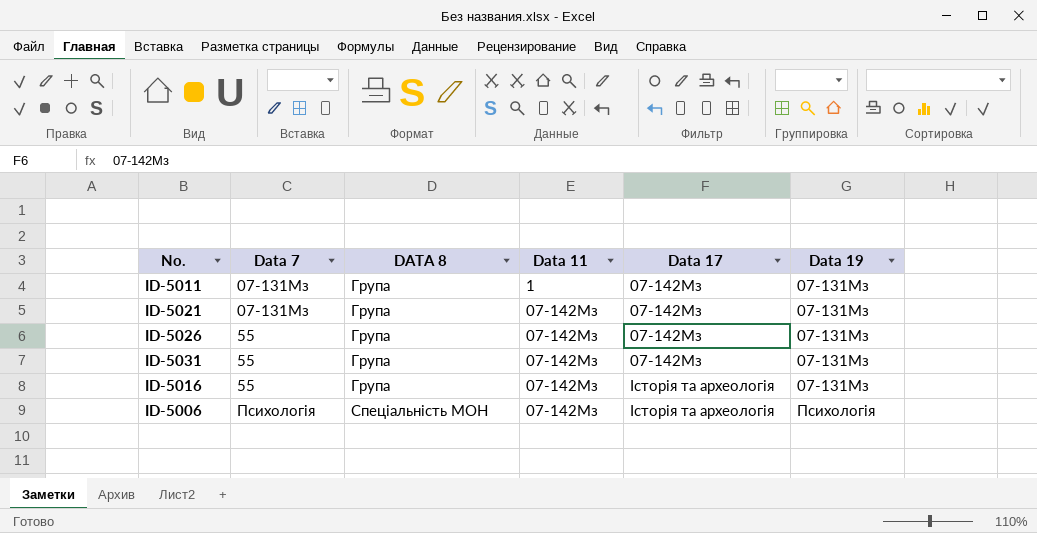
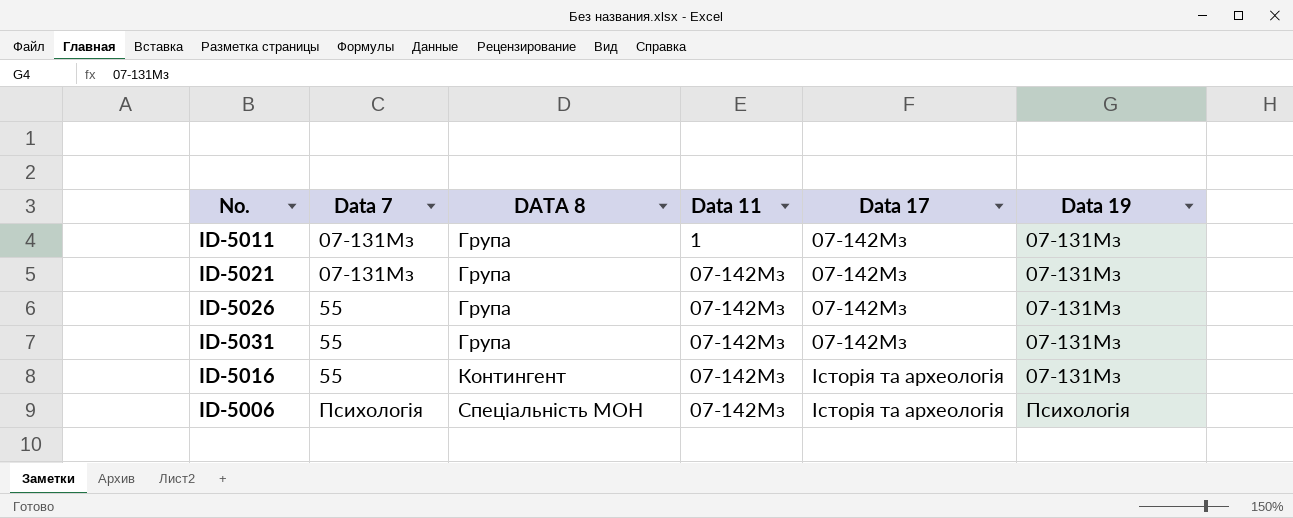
ID-5016 | DATA 8: Група -> Контингент

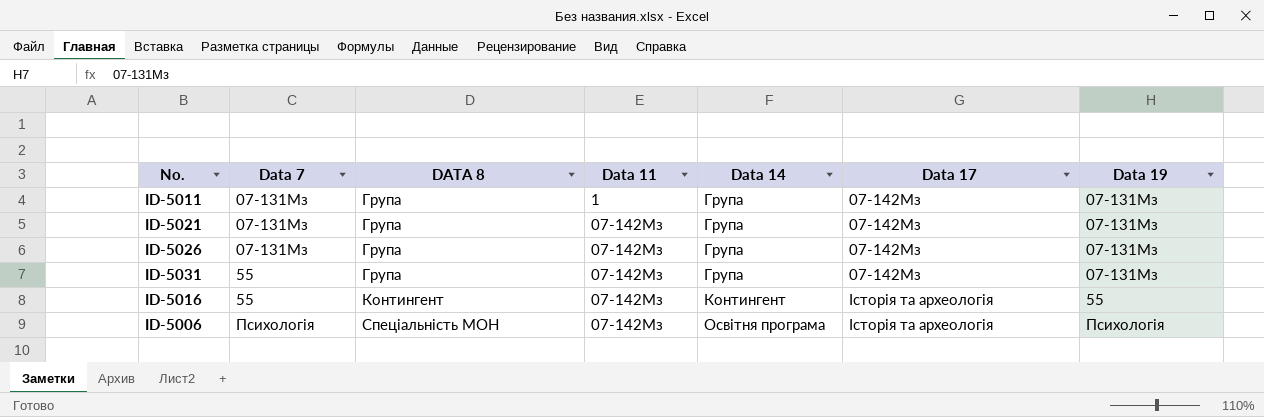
column Data 14 | position: none -> 5
ID-5026 | Data 7: 55 -> 07-131Мз
ID-5016 | Data 19: 07-131Мз -> 55

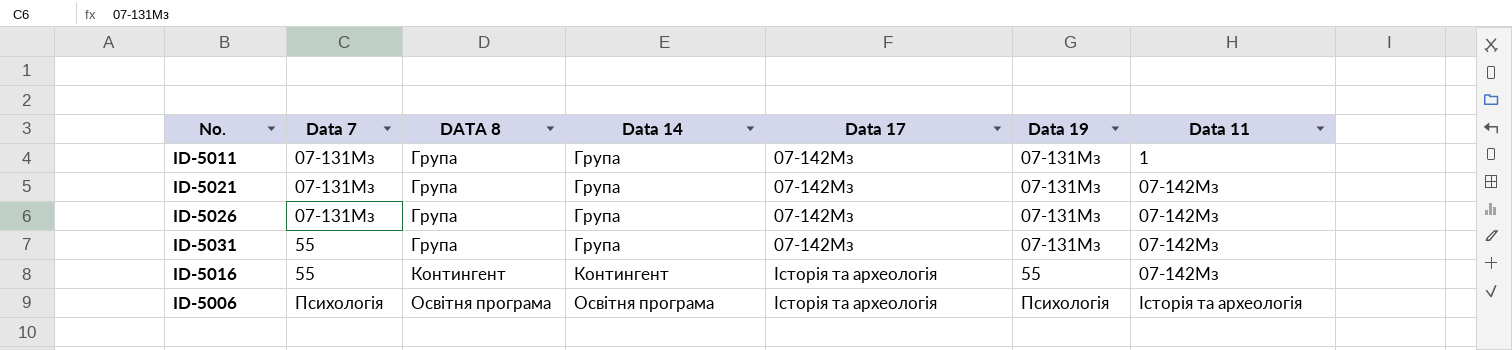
column Data 11 | position: 4 -> 7
ID-5006 | DATA 8: Спеціальність МОН -> Освітня програма
ID-5006 | Data 11: 07-142Мз -> Історія та археологія

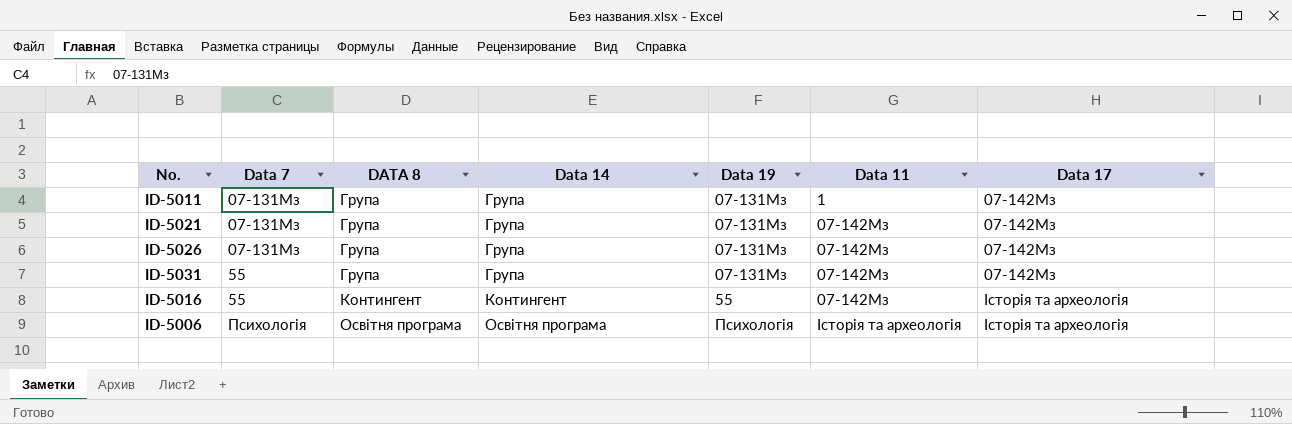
column Data 17 | position: 5 -> 7

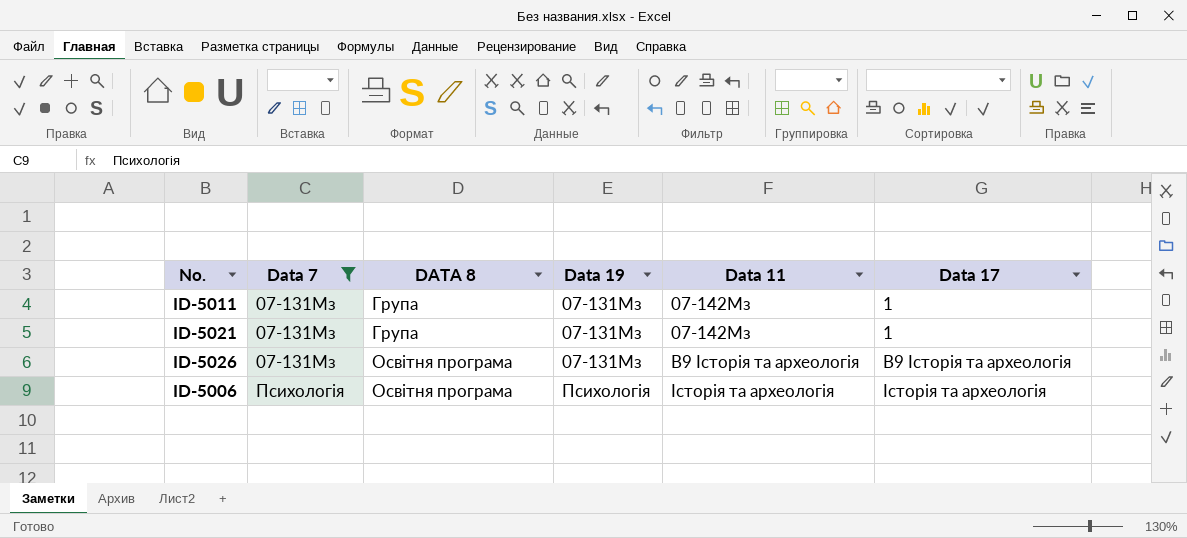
filter: none -> Data 7 != 55
column Data 14 | position: 4 -> none
ID-5011 | Data 11: 1 -> 07-142Мз
ID-5011 | Data 17: 07-142Мз -> 1
ID-5021 | Data 17: 07-142Мз -> 1
ID-5026 | DATA 8: Група -> Освітня програма
ID-5026 | Data 11: 07-142Мз -> В9 Історія та археологія
ID-5026 | Data 17: 07-142Мз -> В9 Історія та археологія

